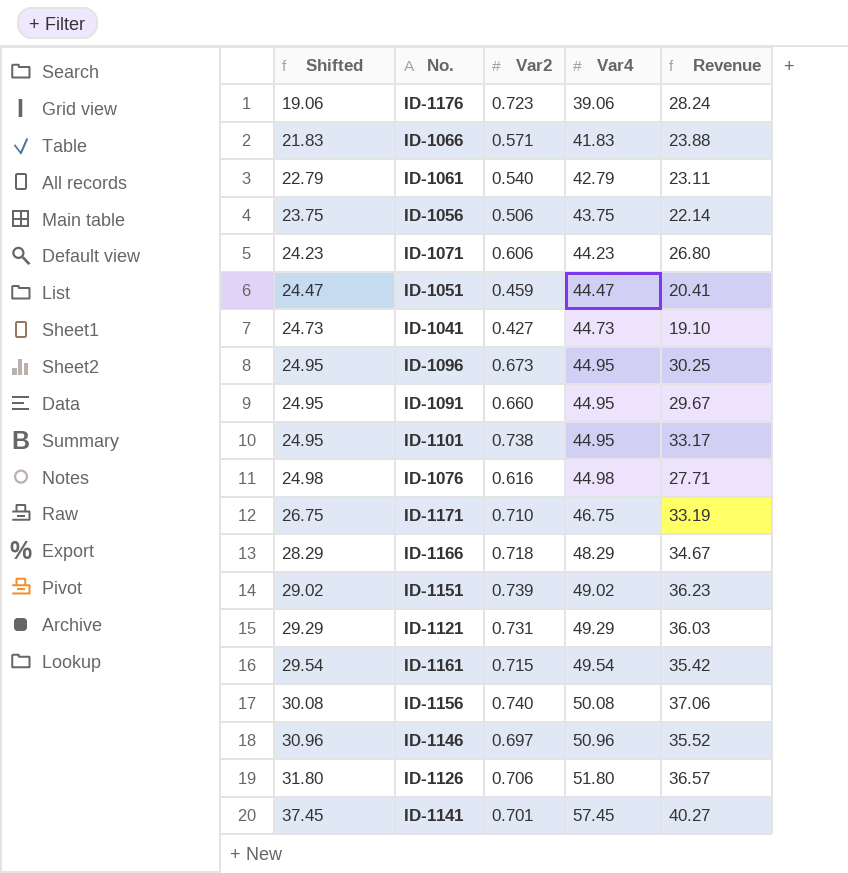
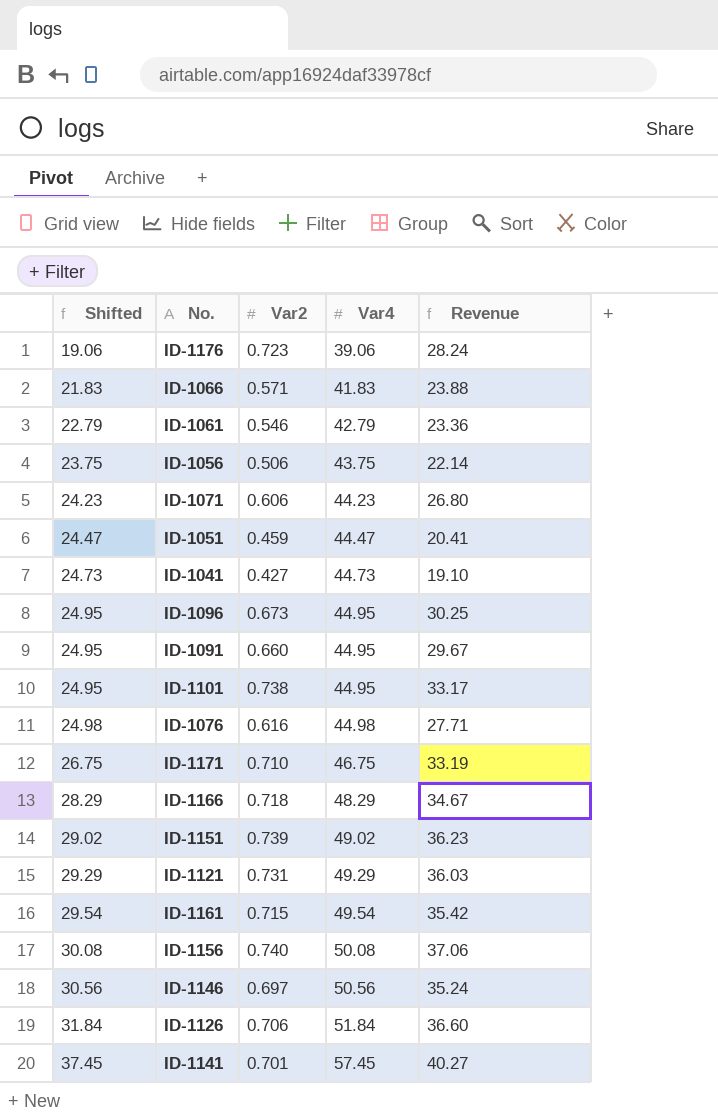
ID-1061 | Var2: 0.540 -> 0.546
ID-1061 | Revenue: 23.11 -> 23.36
ID-1146 | Shifted: 30.96 -> 30.56
ID-1146 | Var4: 50.96 -> 50.56
ID-1146 | Revenue: 35.52 -> 35.24
ID-1126 | Shifted: 31.80 -> 31.84
ID-1126 | Var4: 51.80 -> 51.84
ID-1126 | Revenue: 36.57 -> 36.60

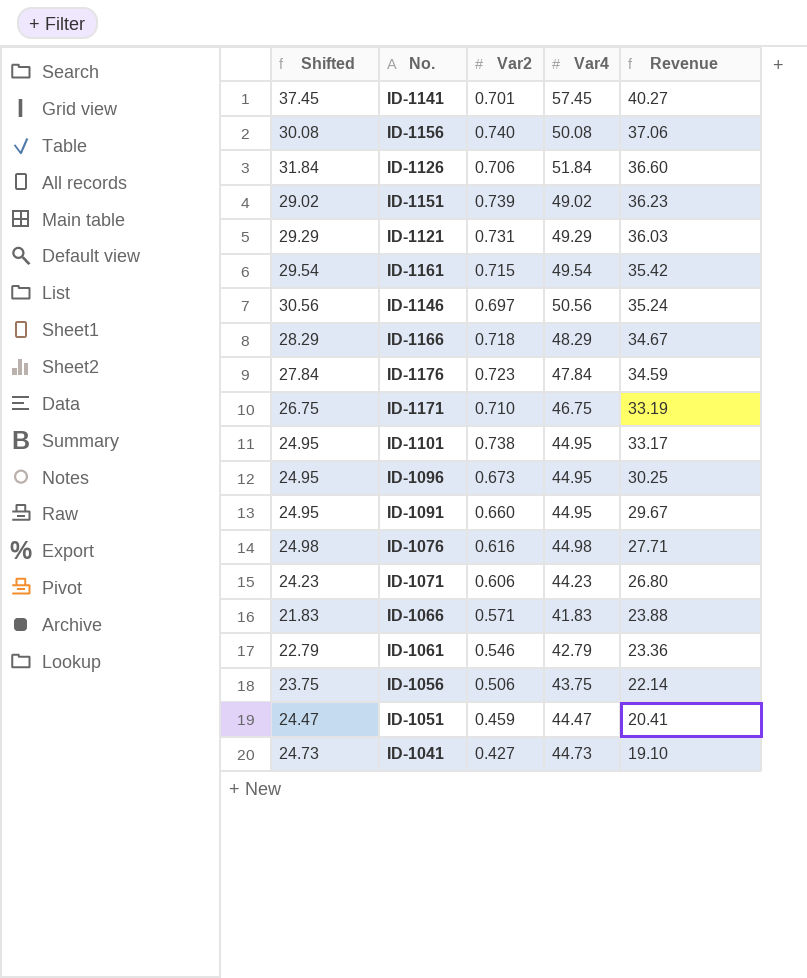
row order: Shifted ascending -> Revenue descending
ID-1176 | Shifted: 19.06 -> 27.84
ID-1176 | Var4: 39.06 -> 47.84
ID-1176 | Revenue: 28.24 -> 34.59

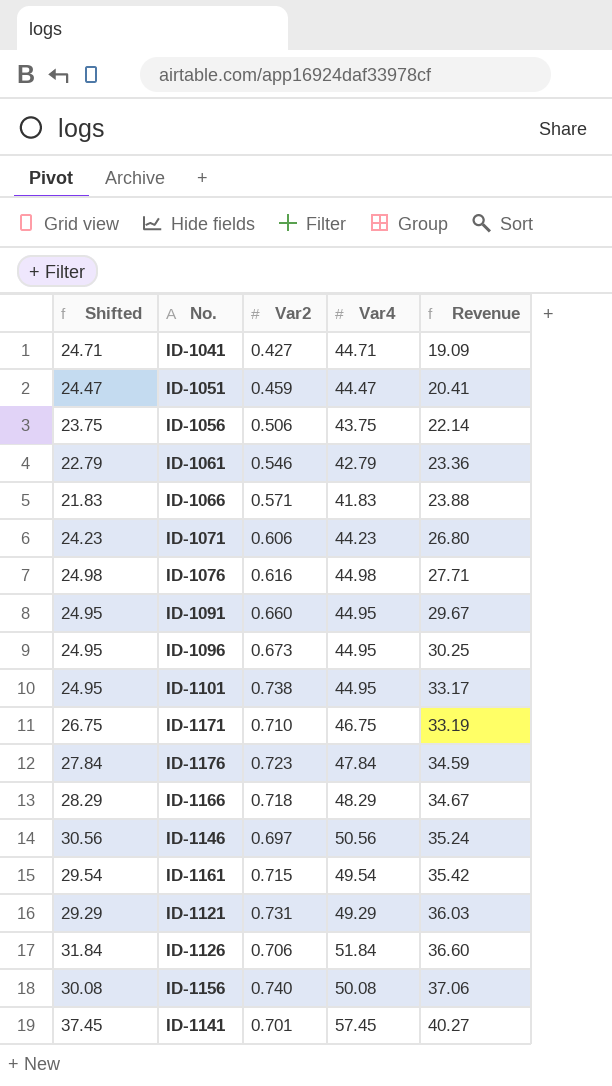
row order: Revenue descending -> Revenue ascending
row ID-1151: 29.02 | 0.739 | 49.02 | 36.23 -> none
ID-1041 | Shifted: 24.73 -> 24.71
ID-1041 | Var4: 44.73 -> 44.71
ID-1041 | Revenue: 19.10 -> 19.09

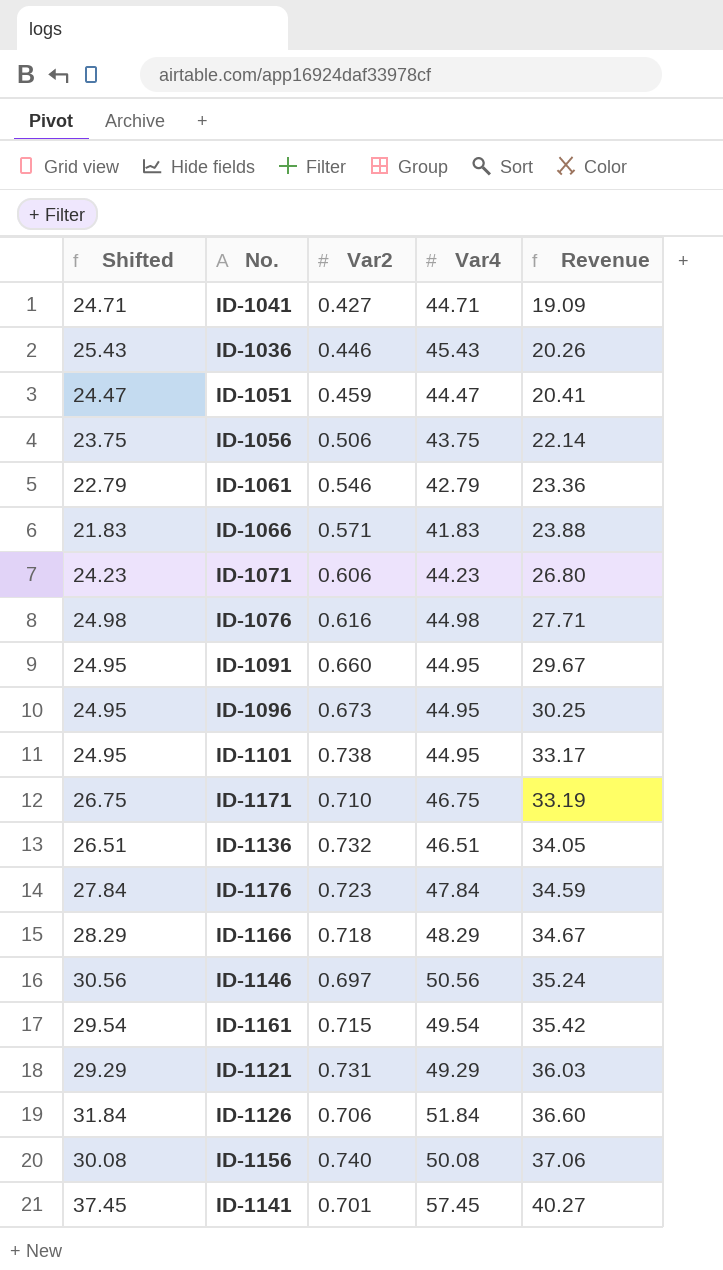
row ID-1036: none -> 25.43 | 0.446 | 45.43 | 20.26
row ID-1136: none -> 26.51 | 0.732 | 46.51 | 34.05

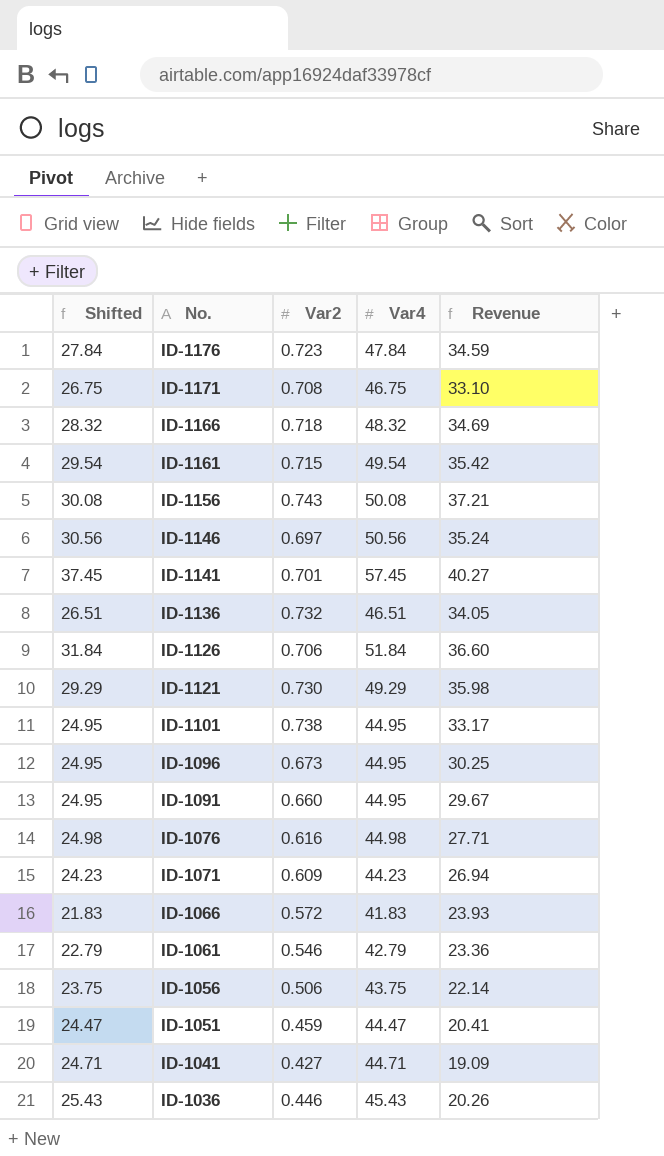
row order: Revenue ascending -> No. descending
ID-1171 | Var2: 0.710 -> 0.708
ID-1171 | Revenue: 33.19 -> 33.10
ID-1166 | Shifted: 28.29 -> 28.32
ID-1166 | Var4: 48.29 -> 48.32
ID-1166 | Revenue: 34.67 -> 34.69
ID-1156 | Var2: 0.740 -> 0.743
ID-1156 | Revenue: 37.06 -> 37.21
ID-1121 | Var2: 0.731 -> 0.730
ID-1121 | Revenue: 36.03 -> 35.98
ID-1071 | Var2: 0.606 -> 0.609
ID-1071 | Revenue: 26.80 -> 26.94
ID-1066 | Var2: 0.571 -> 0.572
ID-1066 | Revenue: 23.88 -> 23.93

